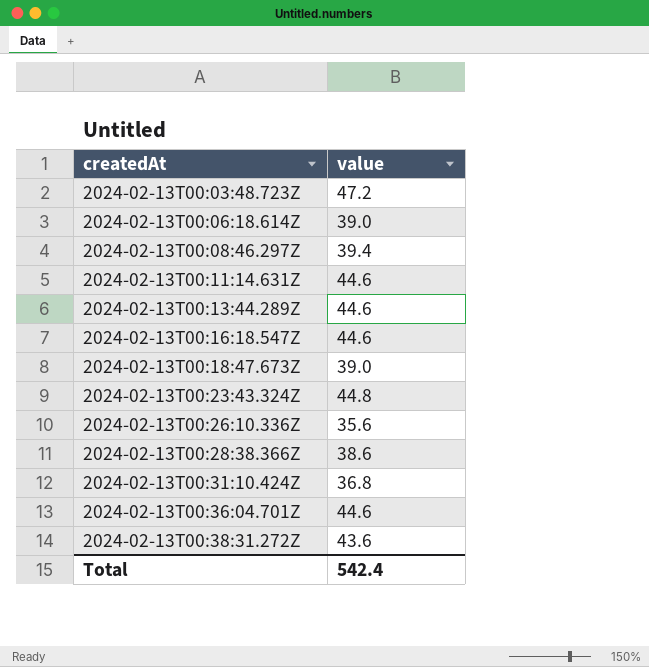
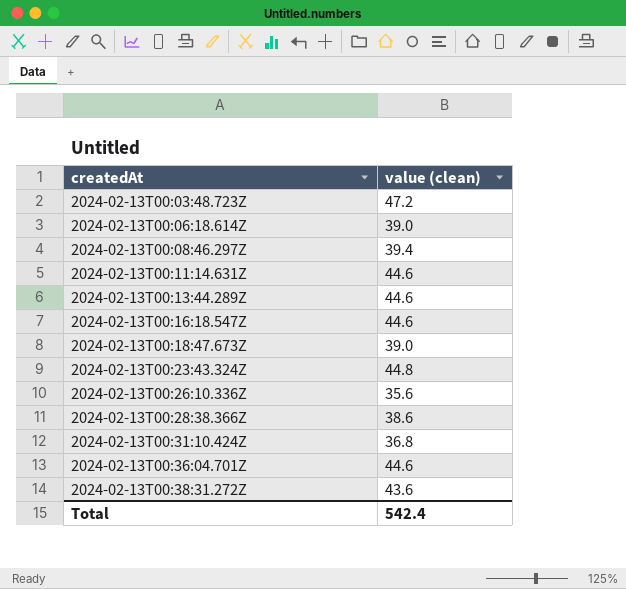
column name: value -> value (clean)

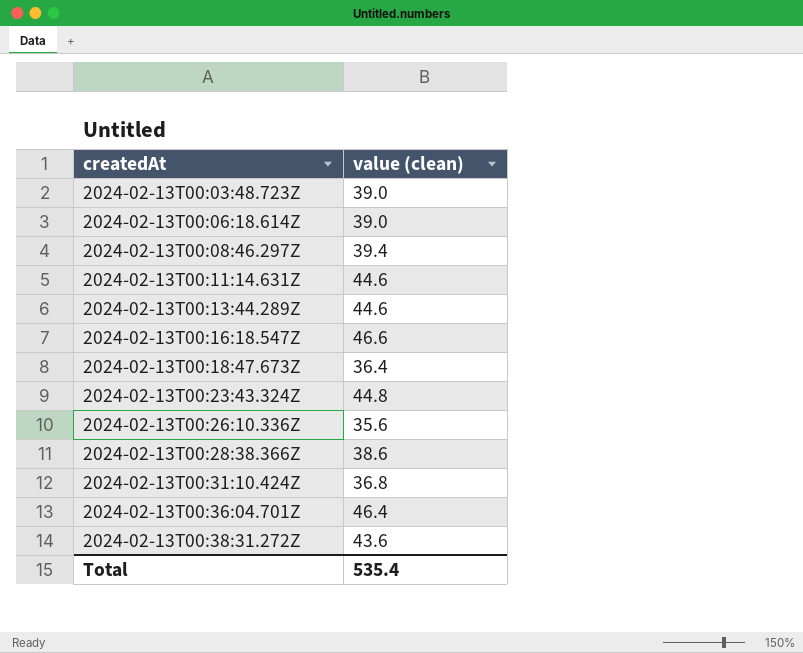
2024-02-13T00:03:48.723Z | value (clean): 47.2 -> 39.0
2024-02-13T00:16:18.547Z | value (clean): 44.6 -> 46.6
2024-02-13T00:18:47.673Z | value (clean): 39.0 -> 36.4
2024-02-13T00:36:04.701Z | value (clean): 44.6 -> 46.4
Total | value (clean): 542.4 -> 535.4

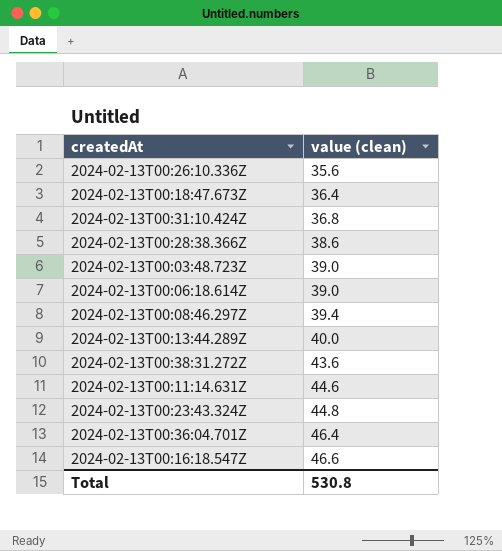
row order: createdAt ascending -> value (clean) ascending
2024-02-13T00:13:44.289Z | value (clean): 44.6 -> 40.0
Total | value (clean): 535.4 -> 530.8

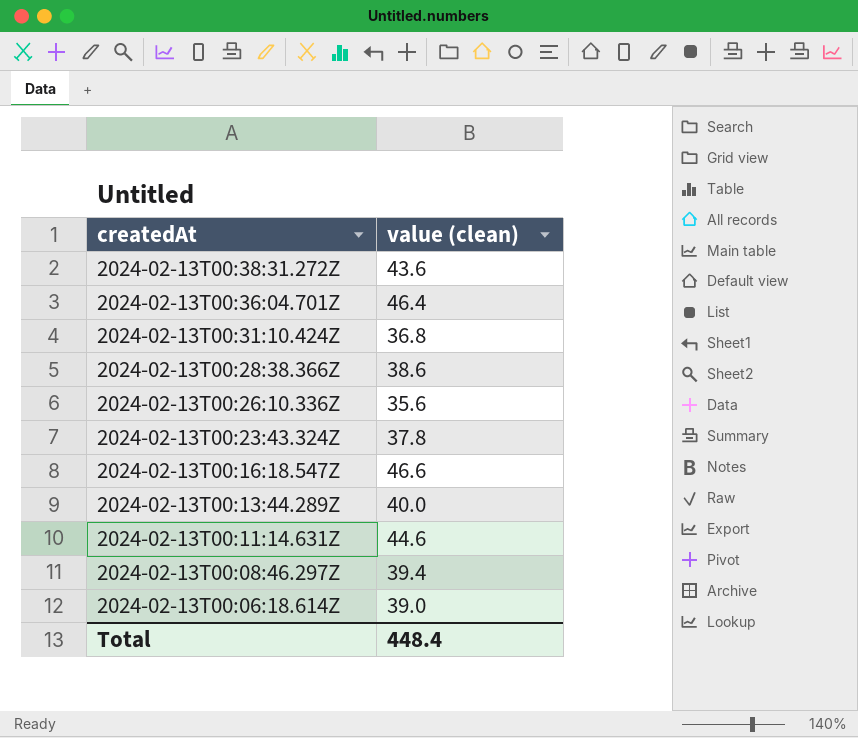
row order: value (clean) ascending -> createdAt descending
row 2024-02-13T00:18:47.673Z: 36.4 -> none
row 2024-02-13T00:03:48.723Z: 39.0 -> none
2024-02-13T00:23:43.324Z | value (clean): 44.8 -> 37.8
Total | value (clean): 530.8 -> 448.4

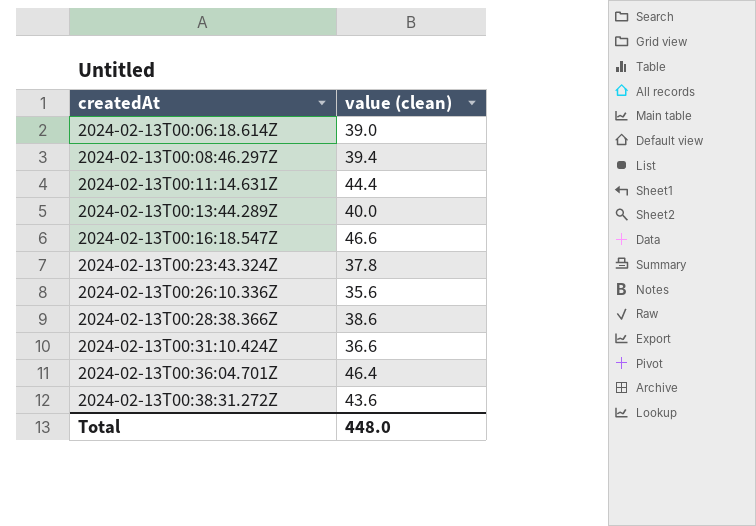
row order: createdAt descending -> createdAt ascending
2024-02-13T00:11:14.631Z | value (clean): 44.6 -> 44.4
2024-02-13T00:31:10.424Z | value (clean): 36.8 -> 36.6
Total | value (clean): 448.4 -> 448.0

